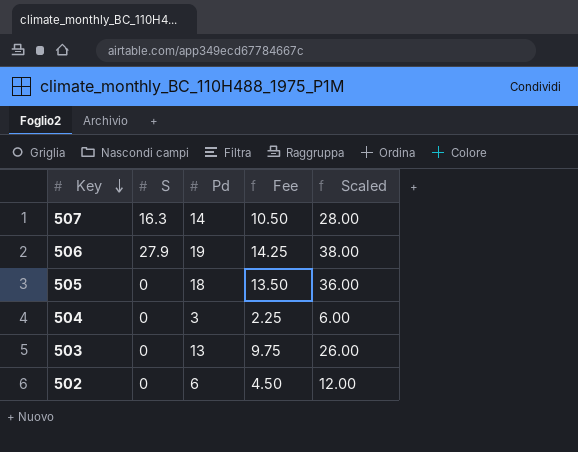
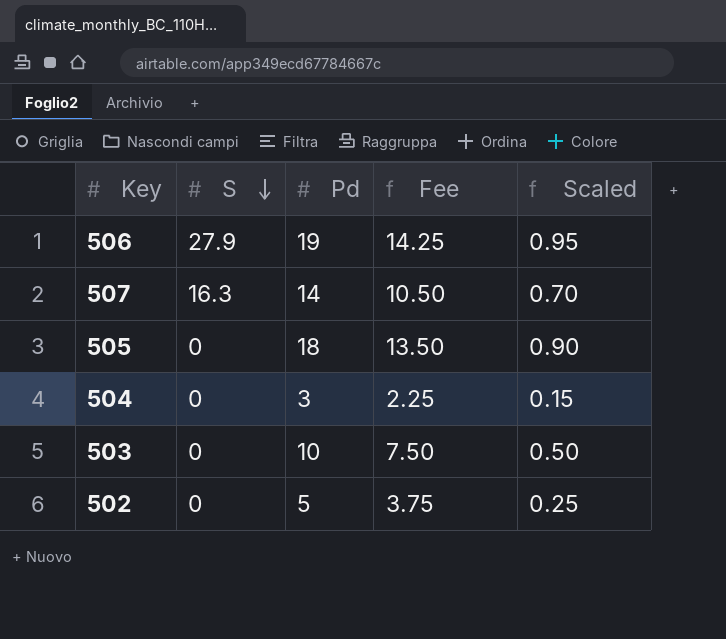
row order: Key descending -> S descending
column Scaled | formula: [Pd] * 2 -> [Pd] * 0.05
503 | Pd: 13 -> 10
503 | Fee: 9.75 -> 7.50
502 | Pd: 6 -> 5
502 | Fee: 4.50 -> 3.75

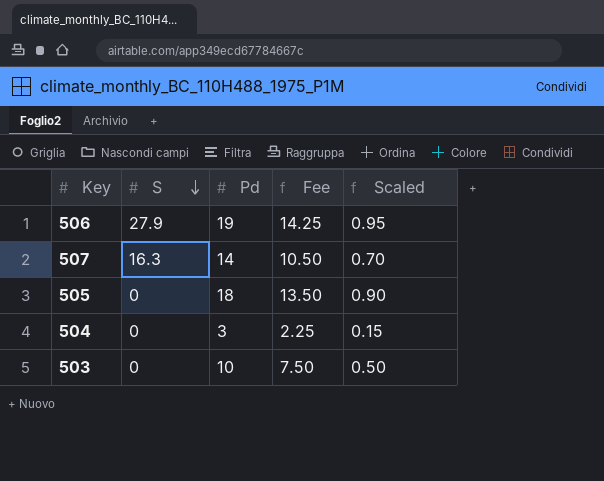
row 502: 0 | 5 | 3.75 | 0.25 -> none

